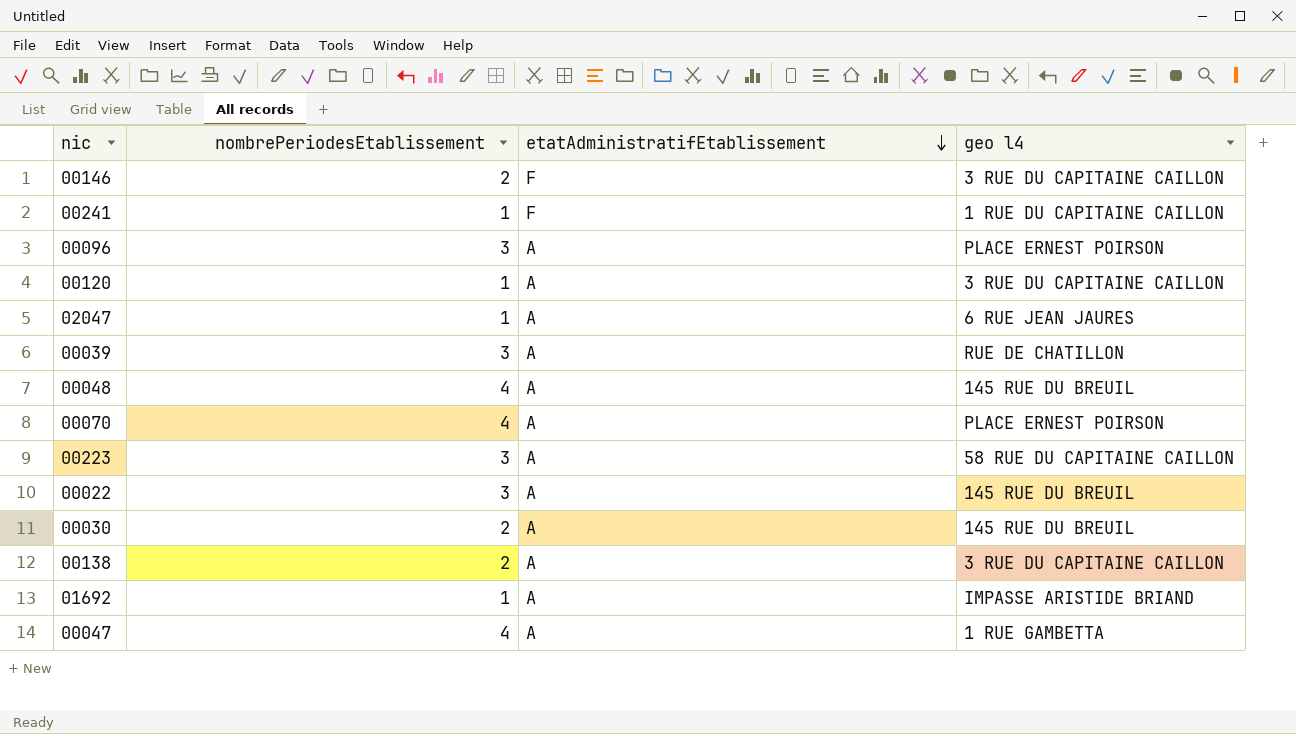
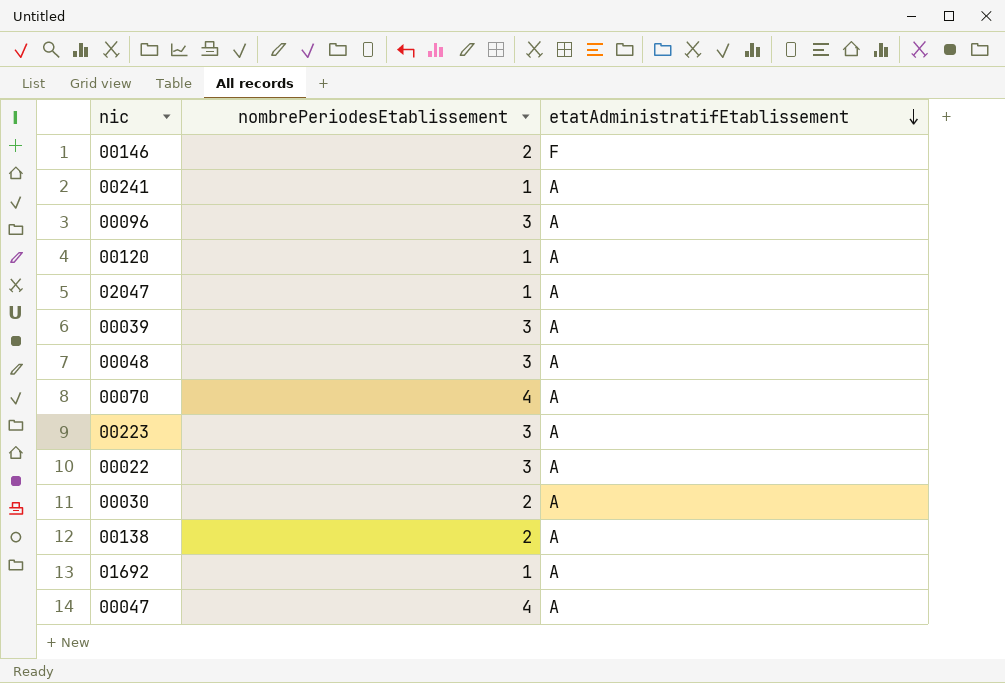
column geo l4 | position: 4 -> none
00241 | etatAdministratifEtablissement: F -> A
00048 | nombrePeriodesEtablissement: 4 -> 3

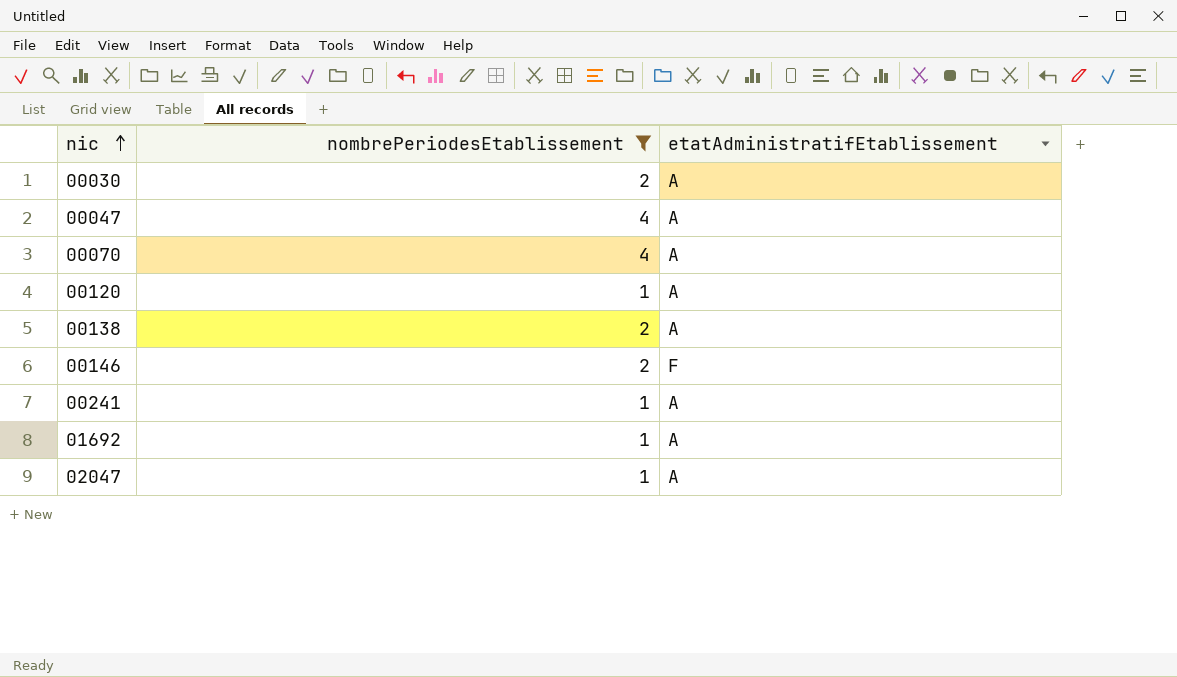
filter: none -> nombrePeriodesEtablissement != 3
row order: etatAdministratifEtablissement descending -> nic ascending

